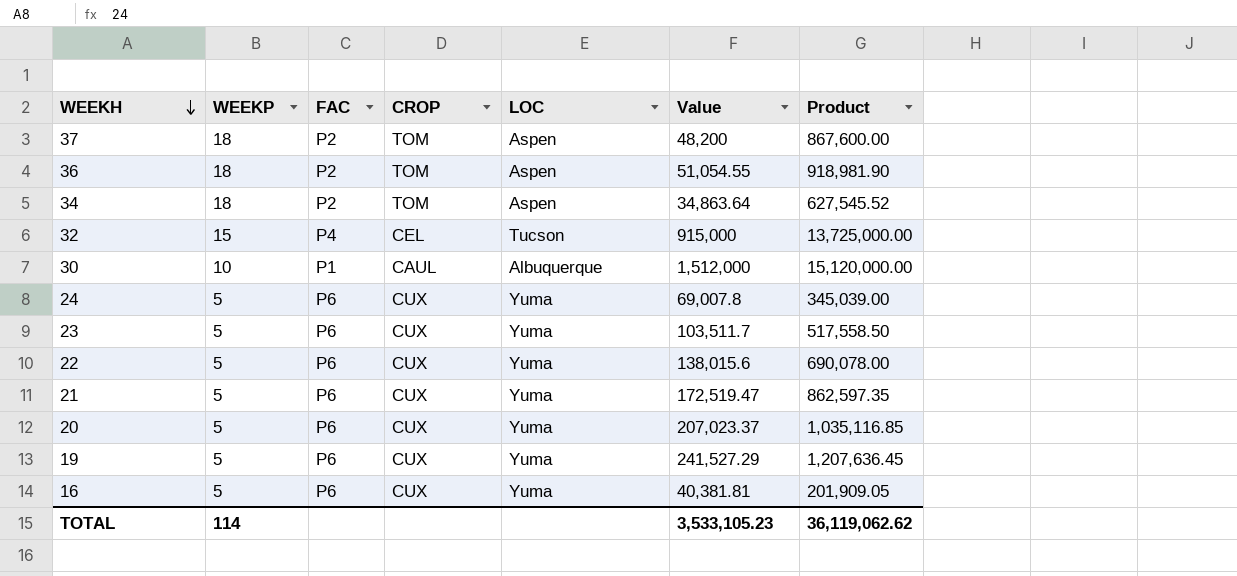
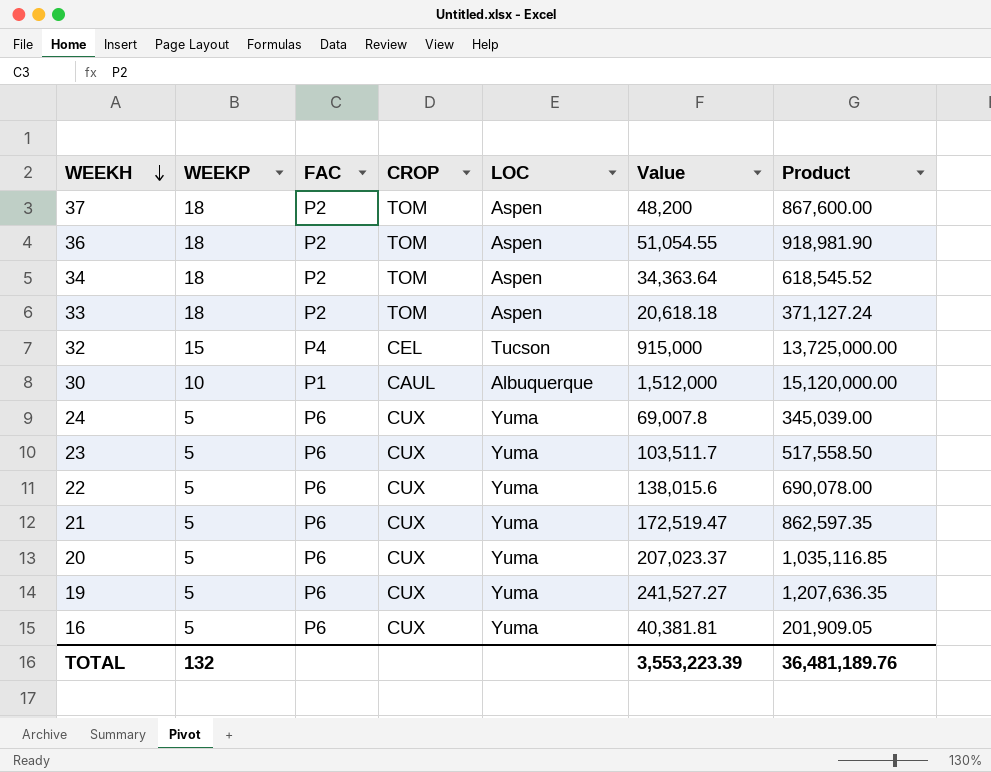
34 | Value: 34,863.64 -> 34,363.64
34 | Product: 627,545.52 -> 618,545.52
row 33: none -> 18 | P2 | TOM | Aspen | 20,618.18 | 371,127.24
19 | Value: 241,527.29 -> 241,527.27
19 | Product: 1,207,636.45 -> 1,207,636.35
TOTAL | WEEKP: 114 -> 132
TOTAL | Value: 3,533,105.23 -> 3,553,223.39
TOTAL | Product: 36,119,062.62 -> 36,481,189.76

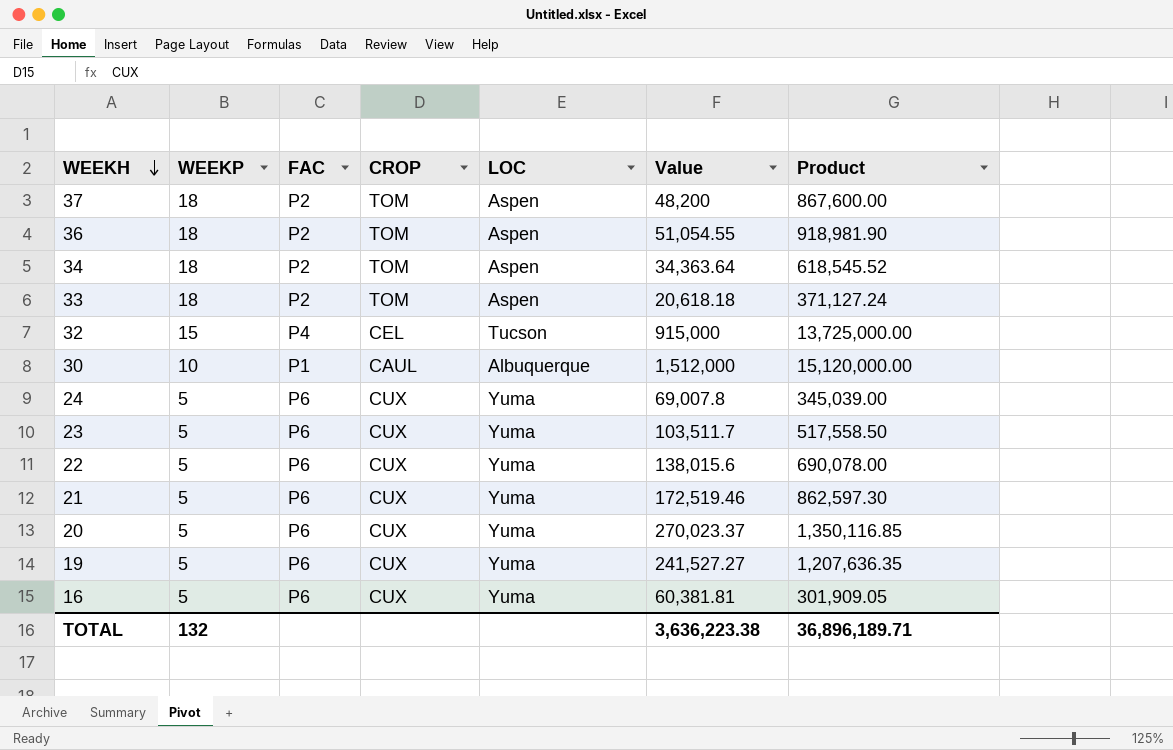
21 | Value: 172,519.47 -> 172,519.46
21 | Product: 862,597.35 -> 862,597.30
20 | Value: 207,023.37 -> 270,023.37
20 | Product: 1,035,116.85 -> 1,350,116.85
16 | Value: 40,381.81 -> 60,381.81
16 | Product: 201,909.05 -> 301,909.05
TOTAL | Value: 3,553,223.39 -> 3,636,223.38
TOTAL | Product: 36,481,189.76 -> 36,896,189.71

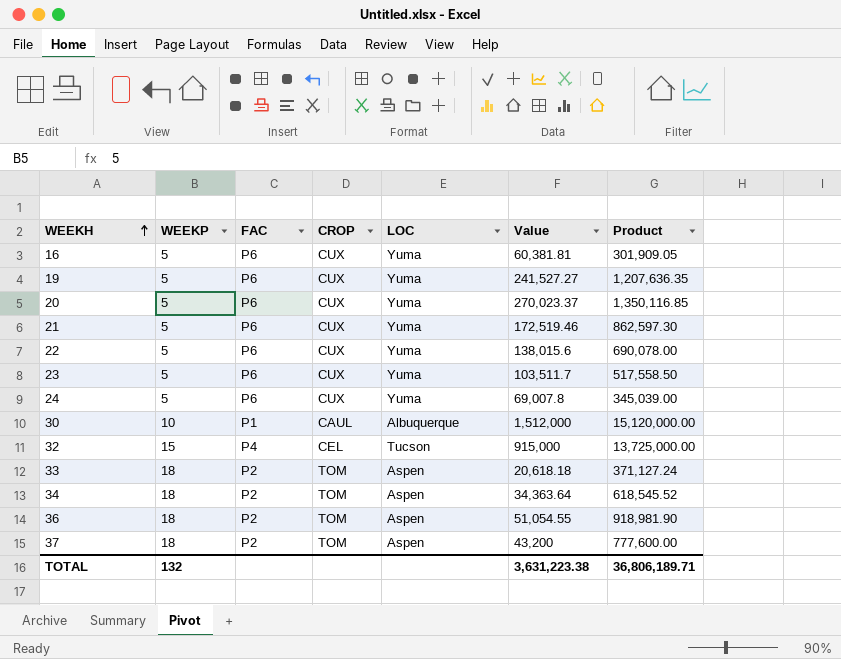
row order: WEEKH descending -> WEEKH ascending
37 | Value: 48,200 -> 43,200
37 | Product: 867,600.00 -> 777,600.00
TOTAL | Value: 3,636,223.38 -> 3,631,223.38
TOTAL | Product: 36,896,189.71 -> 36,806,189.71

